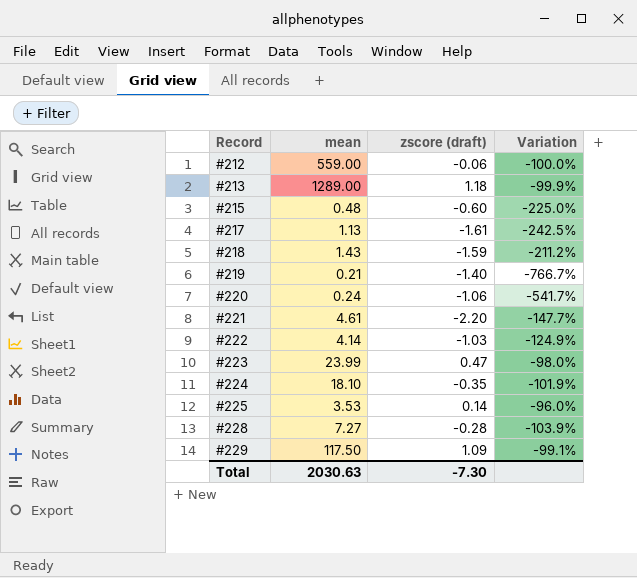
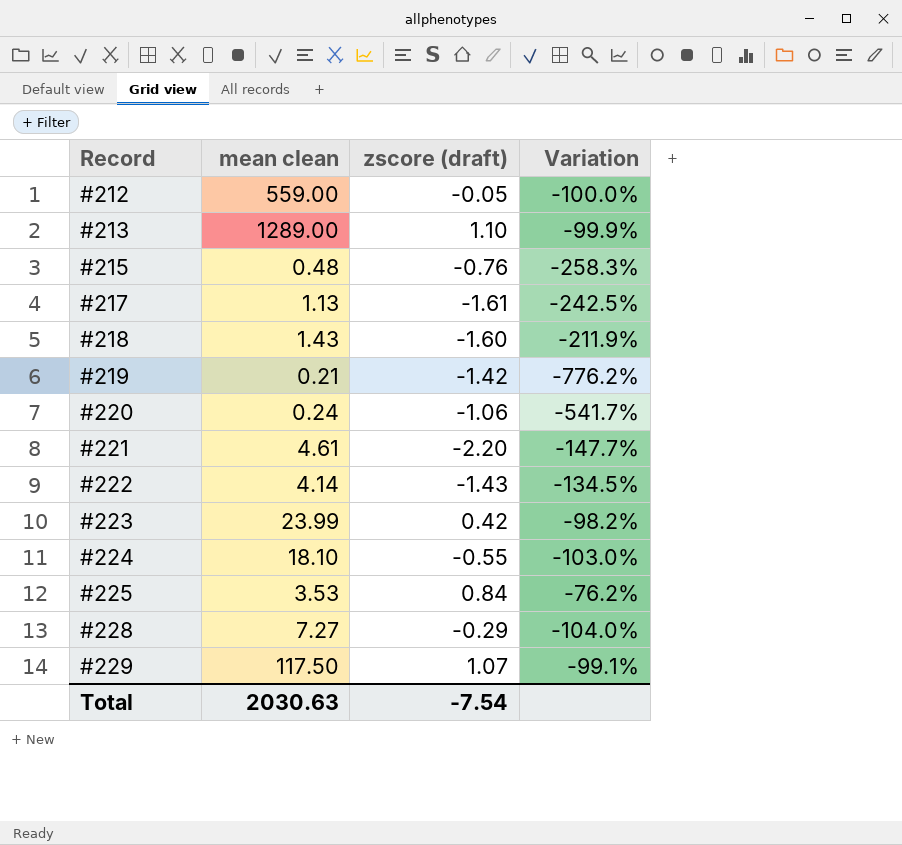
column name: mean -> mean clean
#212 | zscore (draft): -0.06 -> -0.05
#213 | zscore (draft): 1.18 -> 1.10
#215 | zscore (draft): -0.60 -> -0.76
#215 | Variation: -225.0% -> -258.3%
#218 | zscore (draft): -1.59 -> -1.60
#218 | Variation: -211.2% -> -211.9%
#219 | zscore (draft): -1.40 -> -1.42
#219 | Variation: -766.7% -> -776.2%
#222 | zscore (draft): -1.03 -> -1.43
#222 | Variation: -124.9% -> -134.5%
#223 | zscore (draft): 0.47 -> 0.42
#223 | Variation: -98.0% -> -98.2%
#224 | zscore (draft): -0.35 -> -0.55
#224 | Variation: -101.9% -> -103.0%
#225 | zscore (draft): 0.14 -> 0.84
#225 | Variation: -96.0% -> -76.2%
#228 | zscore (draft): -0.28 -> -0.29
#228 | Variation: -103.9% -> -104.0%
#229 | zscore (draft): 1.09 -> 1.07
Total | zscore (draft): -7.30 -> -7.54

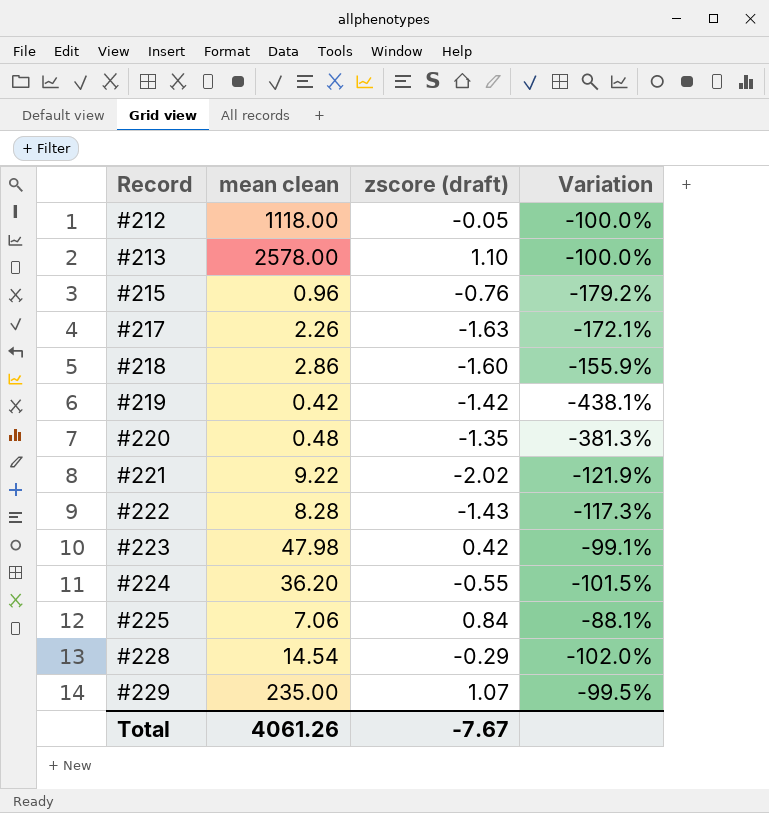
#212 | mean clean: 559.00 -> 1118.00
#213 | mean clean: 1289.00 -> 2578.00
#213 | Variation: -99.9% -> -100.0%
#215 | mean clean: 0.48 -> 0.96
#215 | Variation: -258.3% -> -179.2%
#217 | mean clean: 1.13 -> 2.26
#217 | zscore (draft): -1.61 -> -1.63
#217 | Variation: -242.5% -> -172.1%
#218 | mean clean: 1.43 -> 2.86
#218 | Variation: -211.9% -> -155.9%
#219 | mean clean: 0.21 -> 0.42
#219 | Variation: -776.2% -> -438.1%
#220 | mean clean: 0.24 -> 0.48
#220 | zscore (draft): -1.06 -> -1.35
#220 | Variation: -541.7% -> -381.3%
#221 | mean clean: 4.61 -> 9.22
#221 | zscore (draft): -2.20 -> -2.02
#221 | Variation: -147.7% -> -121.9%
#222 | mean clean: 4.14 -> 8.28
#222 | Variation: -134.5% -> -117.3%
#223 | mean clean: 23.99 -> 47.98
#223 | Variation: -98.2% -> -99.1%
#224 | mean clean: 18.10 -> 36.20
#224 | Variation: -103.0% -> -101.5%
#225 | mean clean: 3.53 -> 7.06
#225 | Variation: -76.2% -> -88.1%
#228 | mean clean: 7.27 -> 14.54
#228 | Variation: -104.0% -> -102.0%
#229 | mean clean: 117.50 -> 235.00
#229 | Variation: -99.1% -> -99.5%
Total | mean clean: 2030.63 -> 4061.26
Total | zscore (draft): -7.54 -> -7.67

